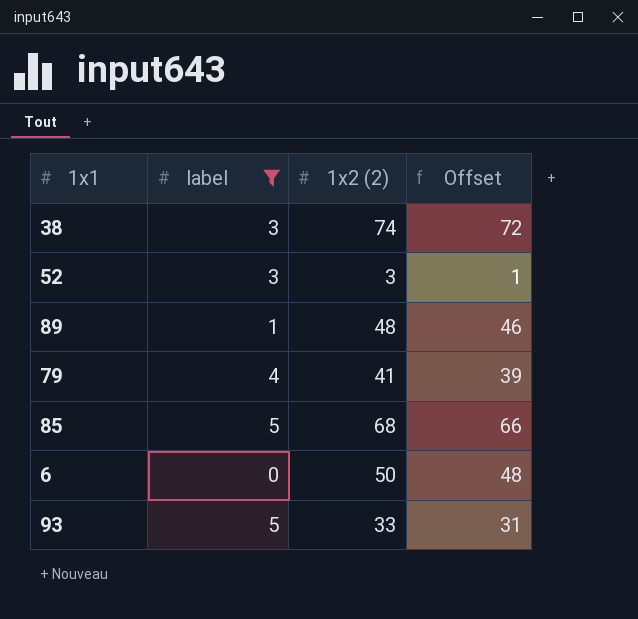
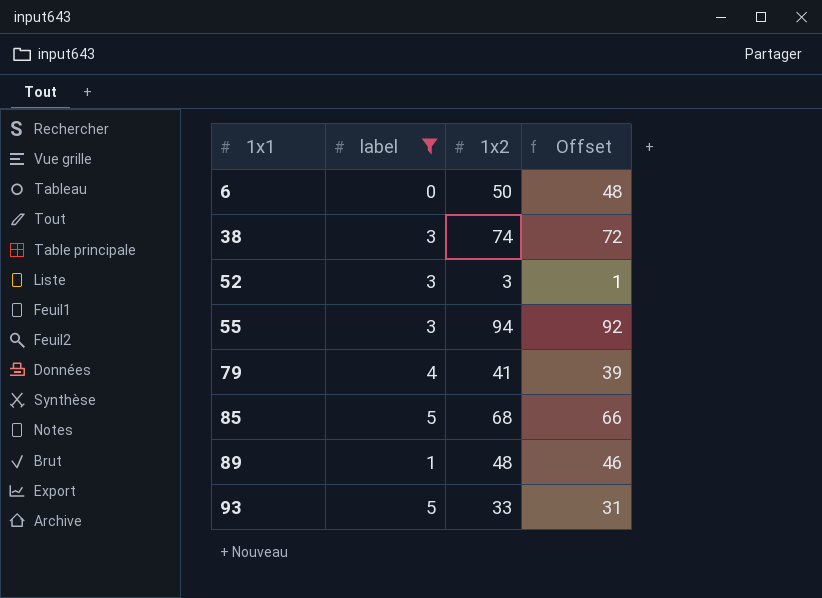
row order: none -> 1x1 ascending
column name: 1x2 (2) -> 1x2
row 55: none -> 3 | 94 | 92

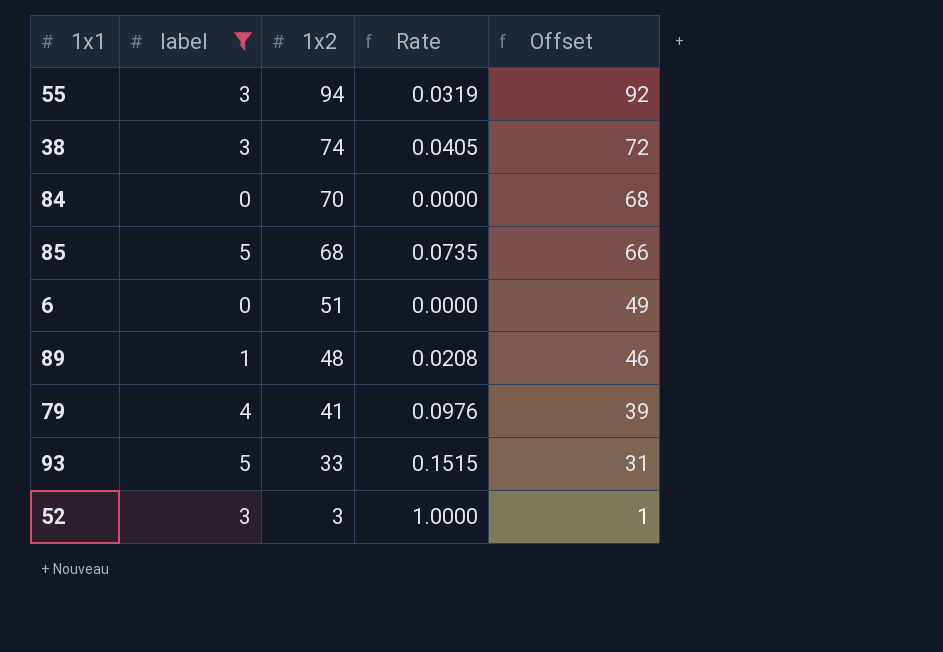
row order: 1x1 ascending -> 1x2 descending
column Rate | formula: none -> [label] / [1x2]
row 84: none -> 0 | 70 | 0.0000 | 68
6 | 1x2: 50 -> 51
6 | Offset: 48 -> 49

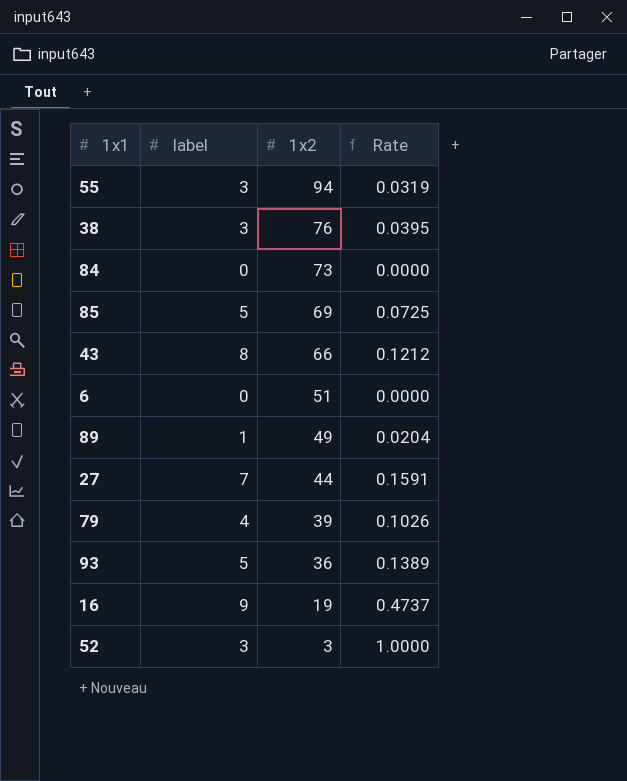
filter: label <= 5 -> none
column Offset | formula: [1x2] - 2 -> none
38 | 1x2: 74 -> 76
38 | Rate: 0.0405 -> 0.0395
84 | 1x2: 70 -> 73
85 | 1x2: 68 -> 69
85 | Rate: 0.0735 -> 0.0725
89 | 1x2: 48 -> 49
89 | Rate: 0.0208 -> 0.0204
79 | 1x2: 41 -> 39
79 | Rate: 0.0976 -> 0.1026
93 | 1x2: 33 -> 36
93 | Rate: 0.1515 -> 0.1389

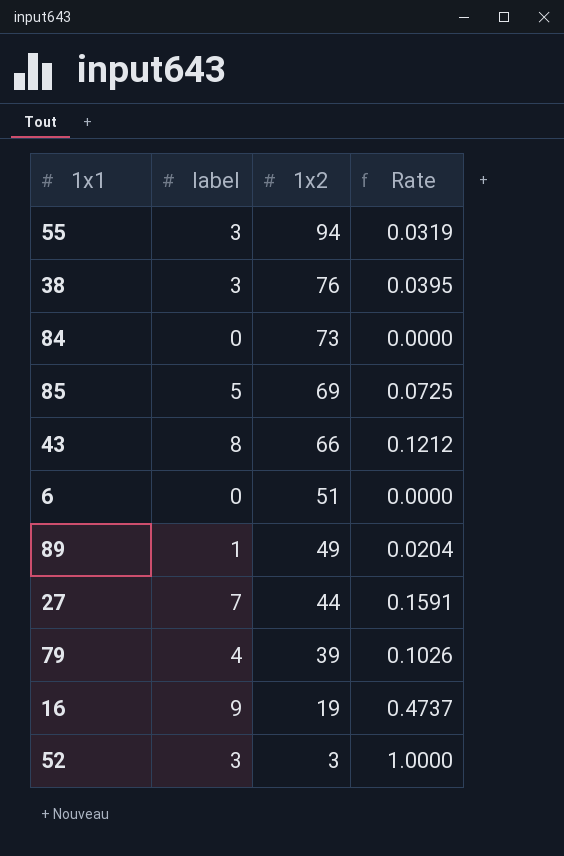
row 93: 5 | 36 | 0.1389 -> none

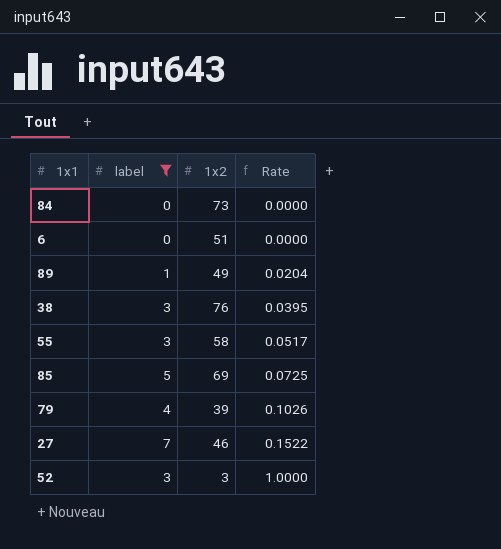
filter: none -> label <= 7
row order: 1x2 descending -> Rate ascending
55 | 1x2: 94 -> 58
55 | Rate: 0.0319 -> 0.0517
27 | 1x2: 44 -> 46
27 | Rate: 0.1591 -> 0.1522

